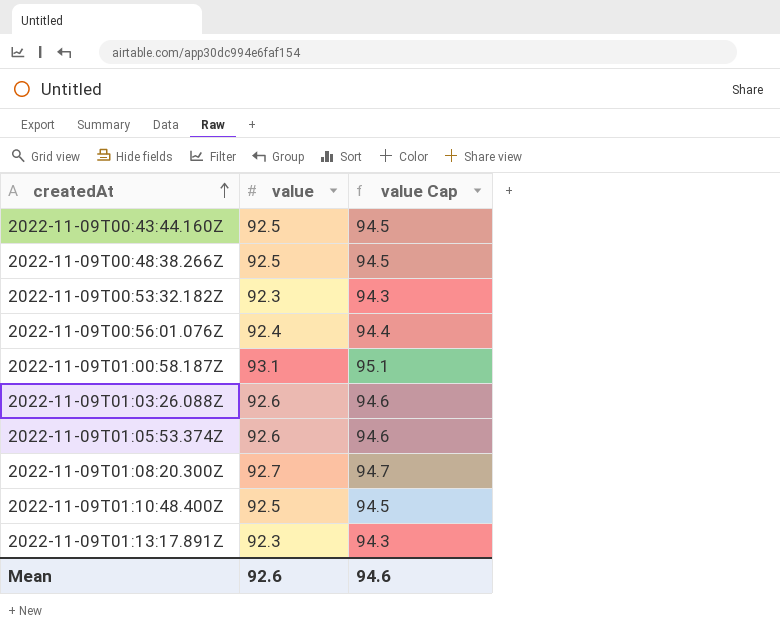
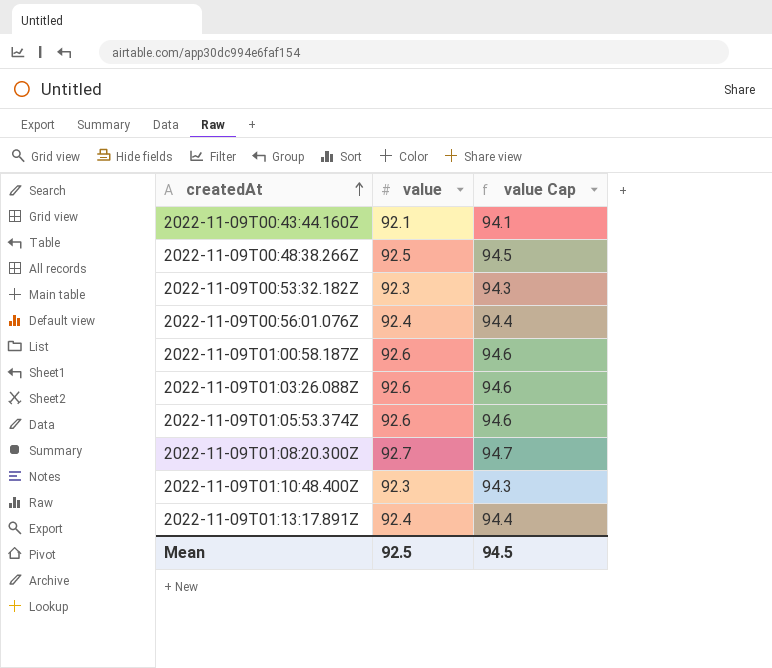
2022-11-09T00:43:44.160Z | value: 92.5 -> 92.1
2022-11-09T00:43:44.160Z | value Cap: 94.5 -> 94.1
2022-11-09T01:00:58.187Z | value: 93.1 -> 92.6
2022-11-09T01:00:58.187Z | value Cap: 95.1 -> 94.6
2022-11-09T01:10:48.400Z | value: 92.5 -> 92.3
2022-11-09T01:10:48.400Z | value Cap: 94.5 -> 94.3
2022-11-09T01:13:17.891Z | value: 92.3 -> 92.4
2022-11-09T01:13:17.891Z | value Cap: 94.3 -> 94.4
Mean | value: 92.6 -> 92.5
Mean | value Cap: 94.6 -> 94.5

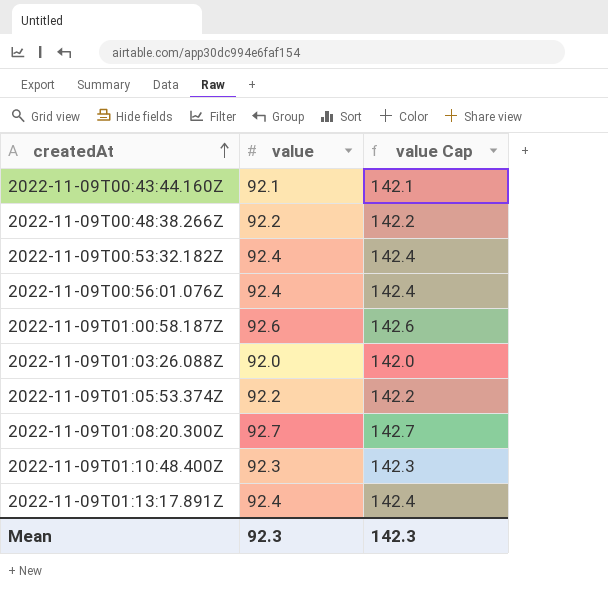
column value Cap | formula: [value] + 2 -> [value] + 50
2022-11-09T00:48:38.266Z | value: 92.5 -> 92.2
2022-11-09T00:53:32.182Z | value: 92.3 -> 92.4
2022-11-09T01:03:26.088Z | value: 92.6 -> 92.0
2022-11-09T01:05:53.374Z | value: 92.6 -> 92.2
Mean | value: 92.5 -> 92.3
Mean | value Cap: 94.5 -> 142.3

